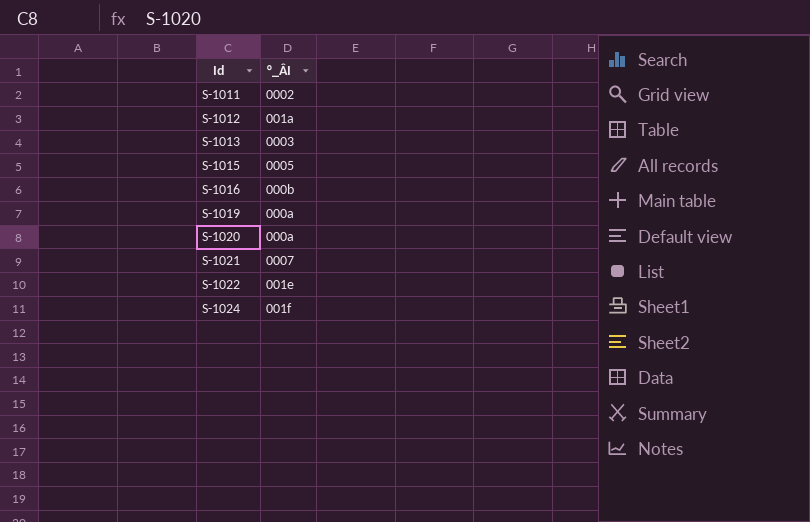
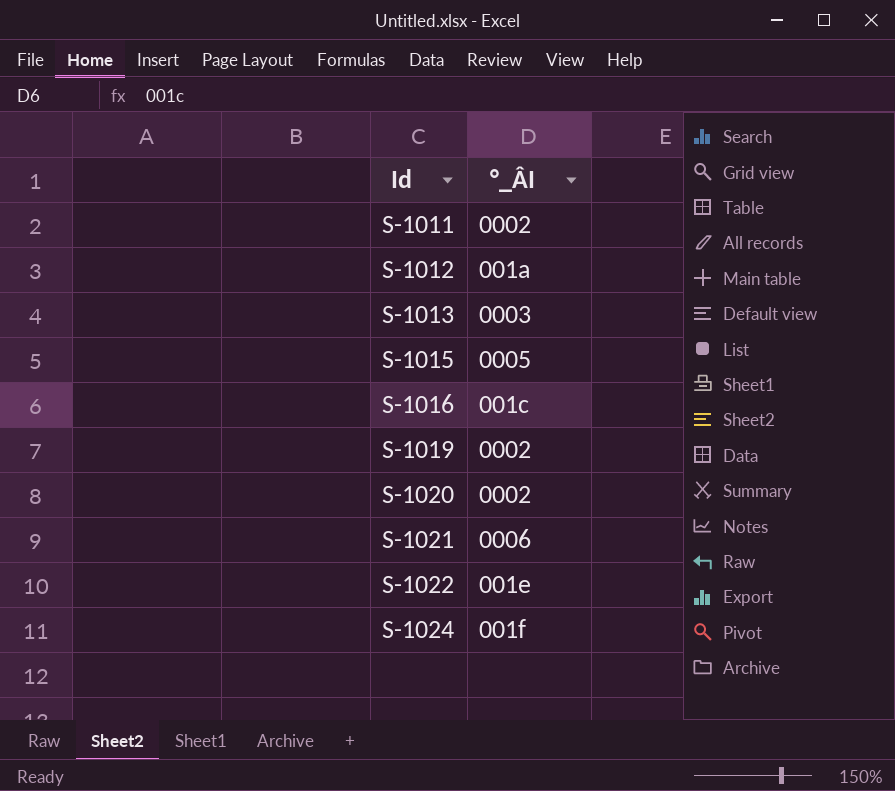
S-1016 | °_ÂI: 000b -> 001c
S-1019 | °_ÂI: 000a -> 0002
S-1020 | °_ÂI: 000a -> 0002
S-1021 | °_ÂI: 0007 -> 0006

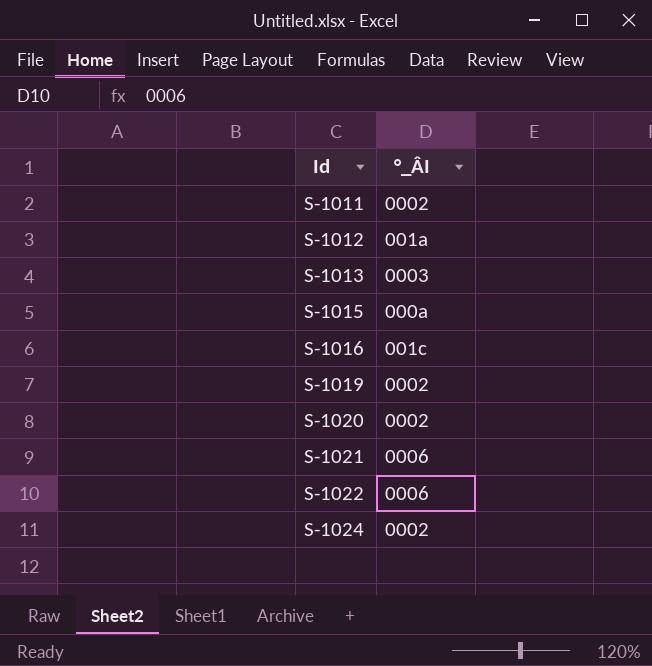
S-1015 | °_ÂI: 0005 -> 000a
S-1022 | °_ÂI: 001e -> 0006
S-1024 | °_ÂI: 001f -> 0002

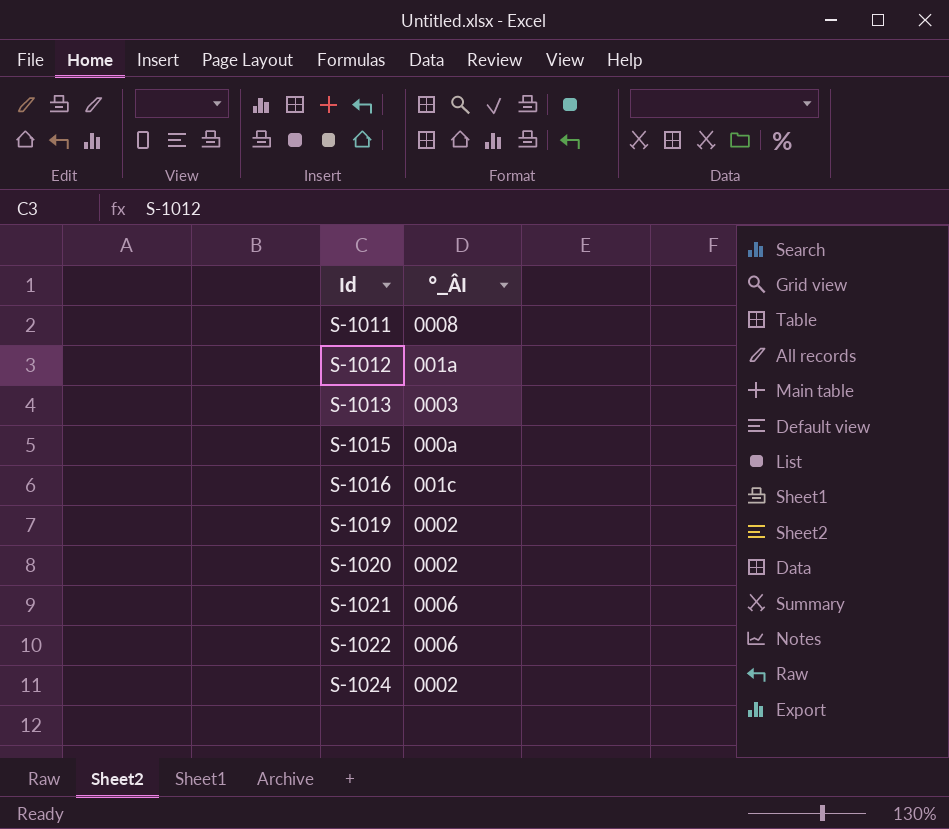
S-1011 | °_ÂI: 0002 -> 0008

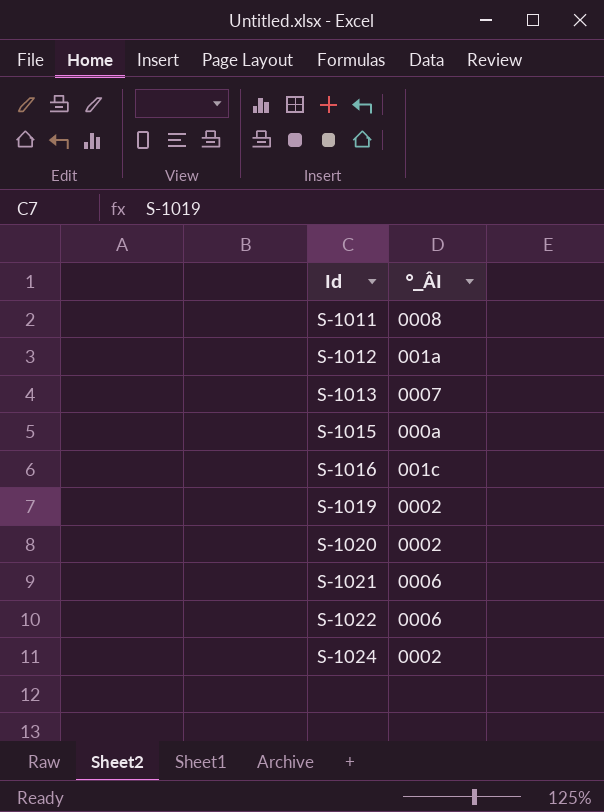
S-1013 | °_ÂI: 0003 -> 0007

